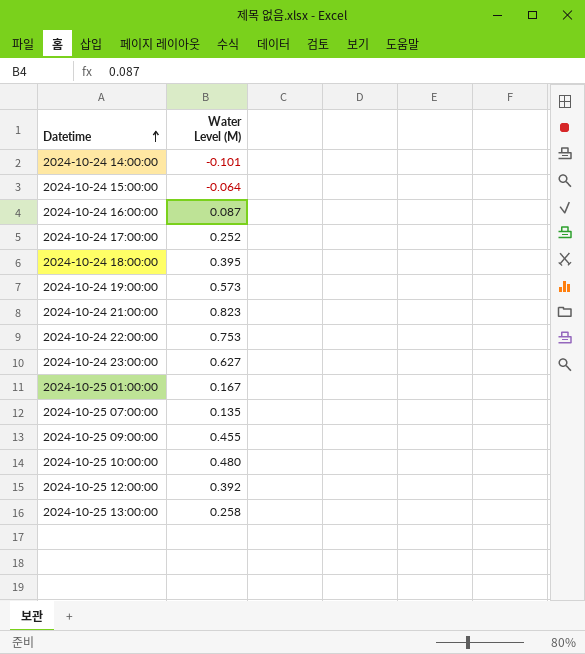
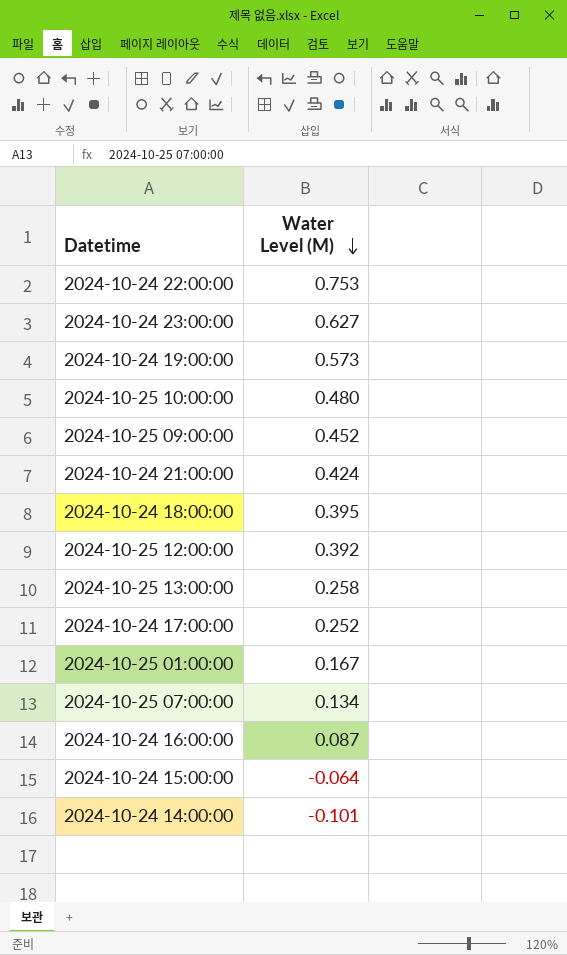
row order: Datetime ascending -> Water Level (M) descending
2024-10-25 09:00:00 | Water Level (M): 0.455 -> 0.452
2024-10-24 21:00:00 | Water Level (M): 0.823 -> 0.424
2024-10-25 07:00:00 | Water Level (M): 0.135 -> 0.134

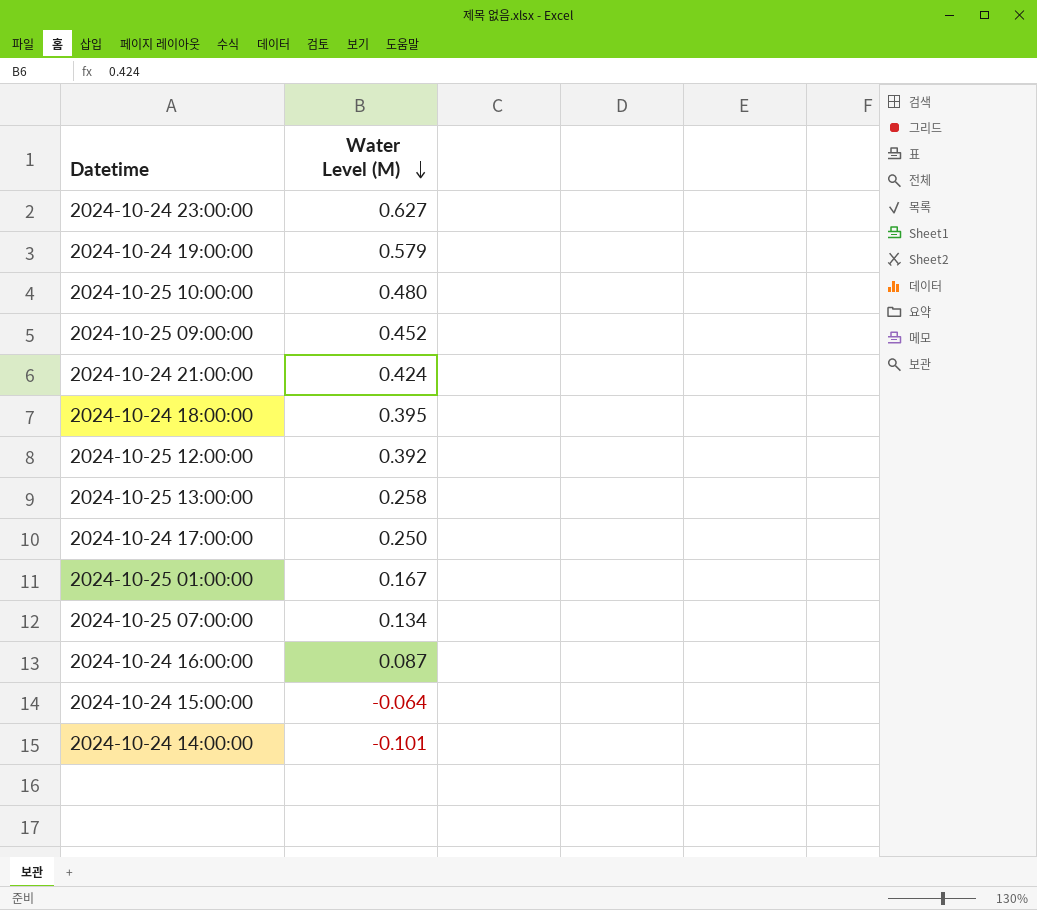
row 2024-10-24 22:00:00: 0.753 -> none
2024-10-24 19:00:00 | Water Level (M): 0.573 -> 0.579
2024-10-24 17:00:00 | Water Level (M): 0.252 -> 0.250

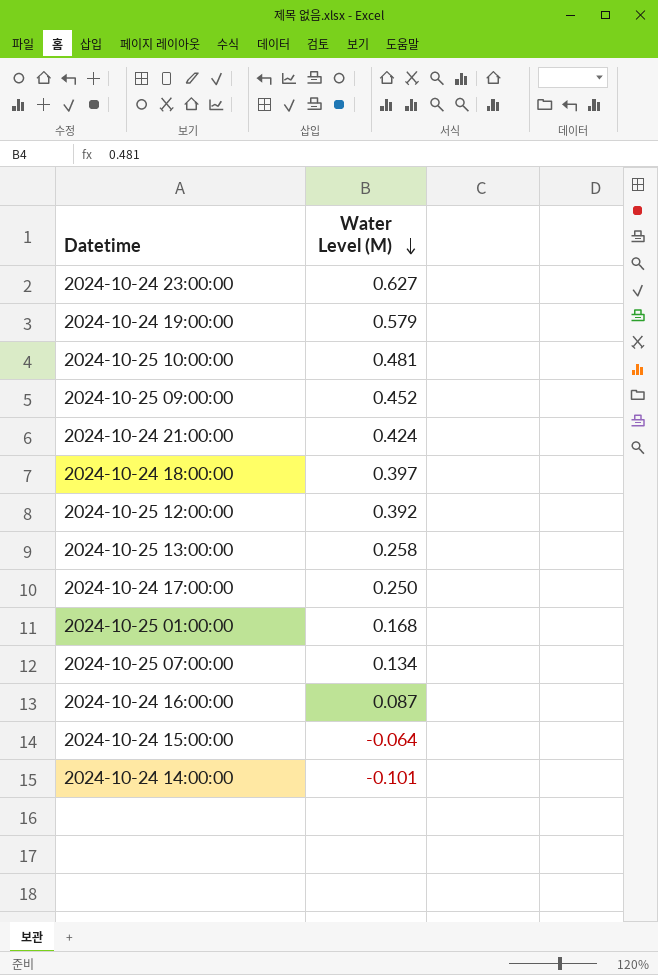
2024-10-25 10:00:00 | Water Level (M): 0.480 -> 0.481
2024-10-24 18:00:00 | Water Level (M): 0.395 -> 0.397
2024-10-25 01:00:00 | Water Level (M): 0.167 -> 0.168

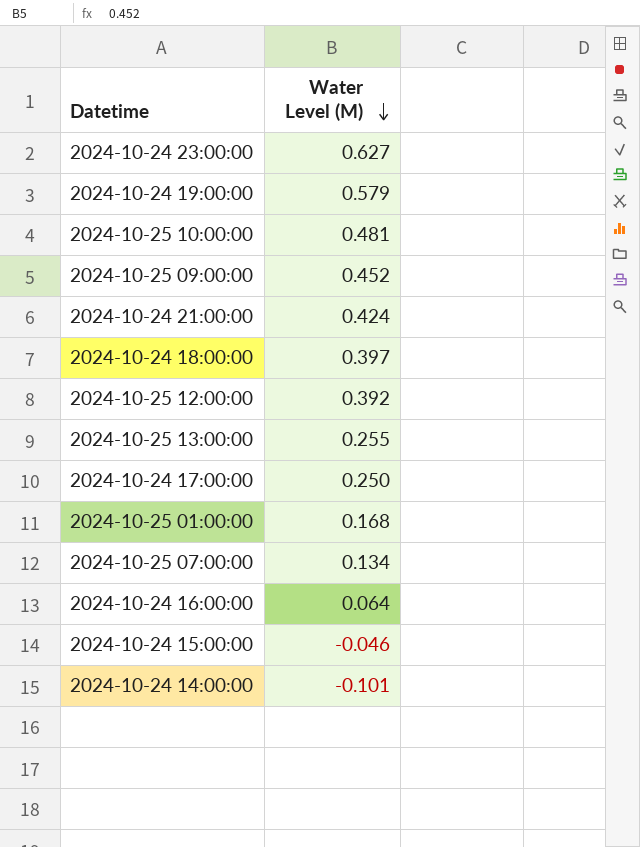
2024-10-25 13:00:00 | Water Level (M): 0.258 -> 0.255
2024-10-24 16:00:00 | Water Level (M): 0.087 -> 0.064
2024-10-24 15:00:00 | Water Level (M): -0.064 -> -0.046

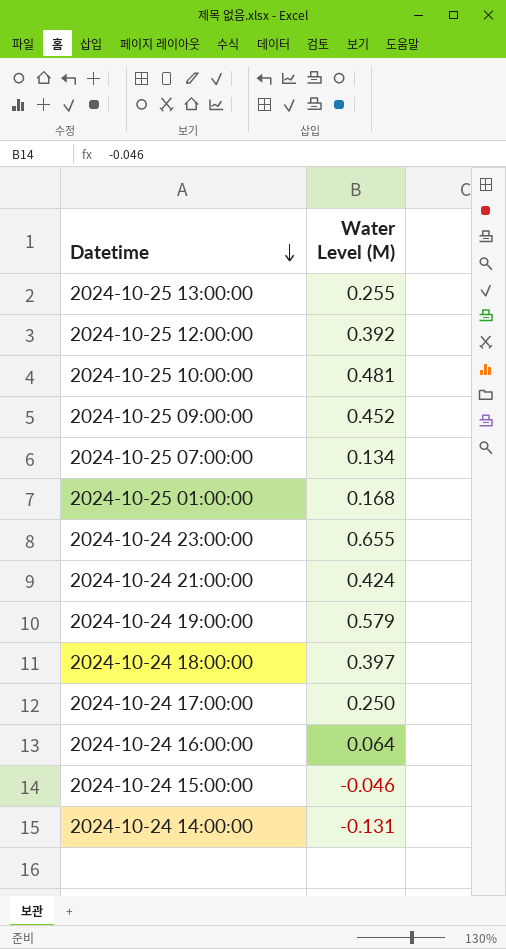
row order: Water Level (M) descending -> Datetime descending
2024-10-24 23:00:00 | Water Level (M): 0.627 -> 0.655
2024-10-24 14:00:00 | Water Level (M): -0.101 -> -0.131

